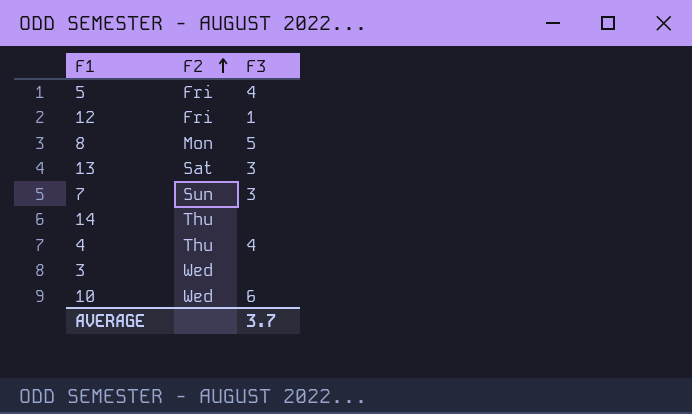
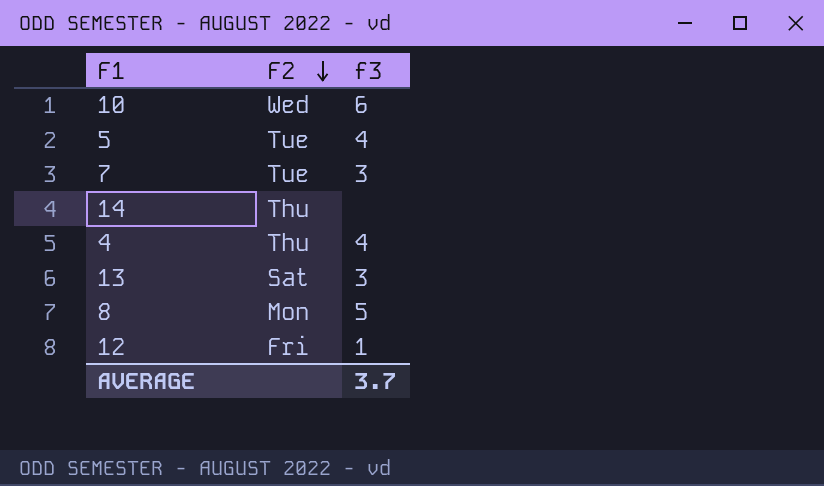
row order: F2 ascending -> F2 descending
column name: F3 -> f3
row 3: Wed | none -> none
5 | F2: Fri -> Tue
7 | F2: Sun -> Tue

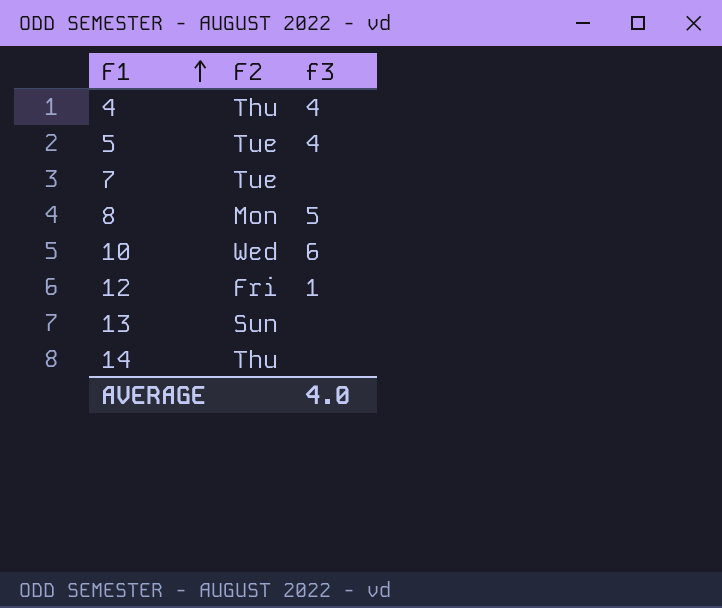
row order: F2 descending -> F1 ascending
7 | f3: 3 -> none
13 | F2: Sat -> Sun
13 | f3: 3 -> none
AVERAGE | f3: 3.7 -> 4.0

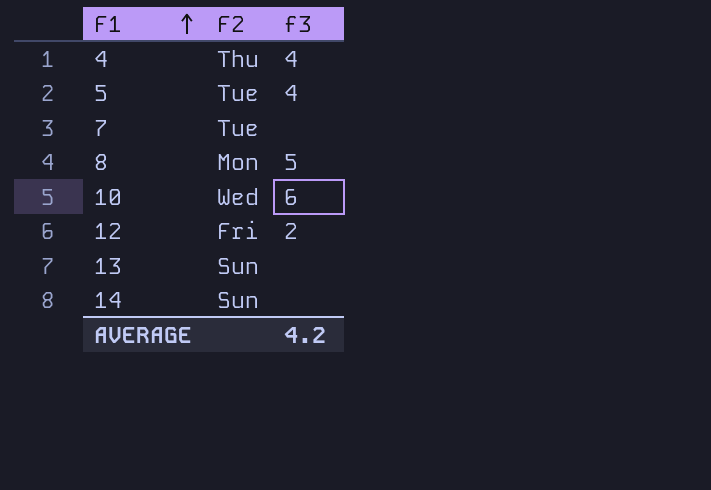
12 | f3: 1 -> 2
14 | F2: Thu -> Sun
AVERAGE | f3: 4.0 -> 4.2

